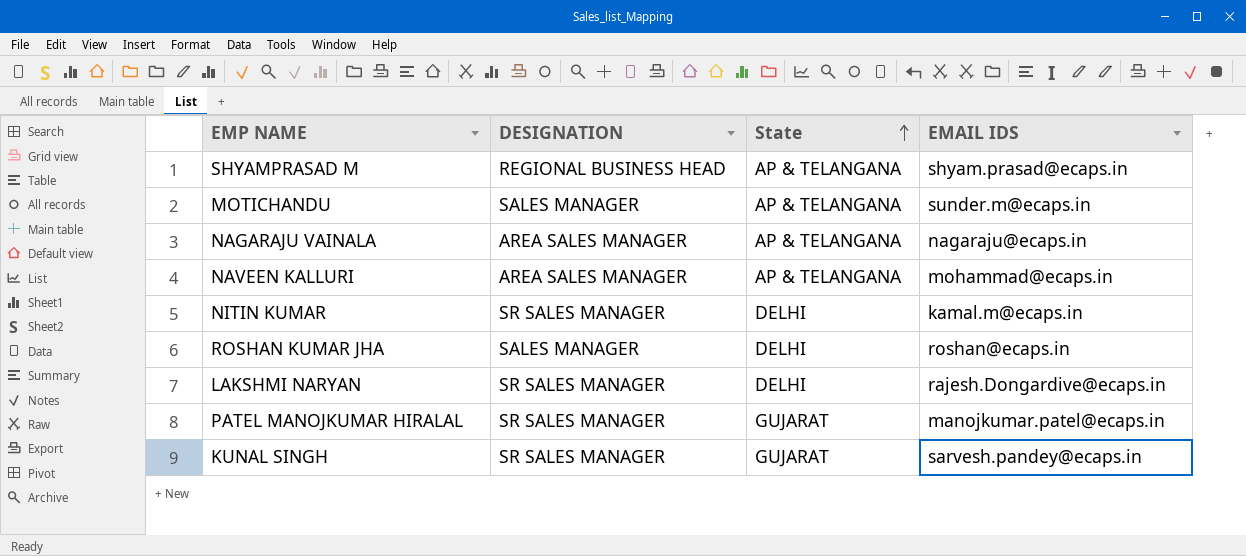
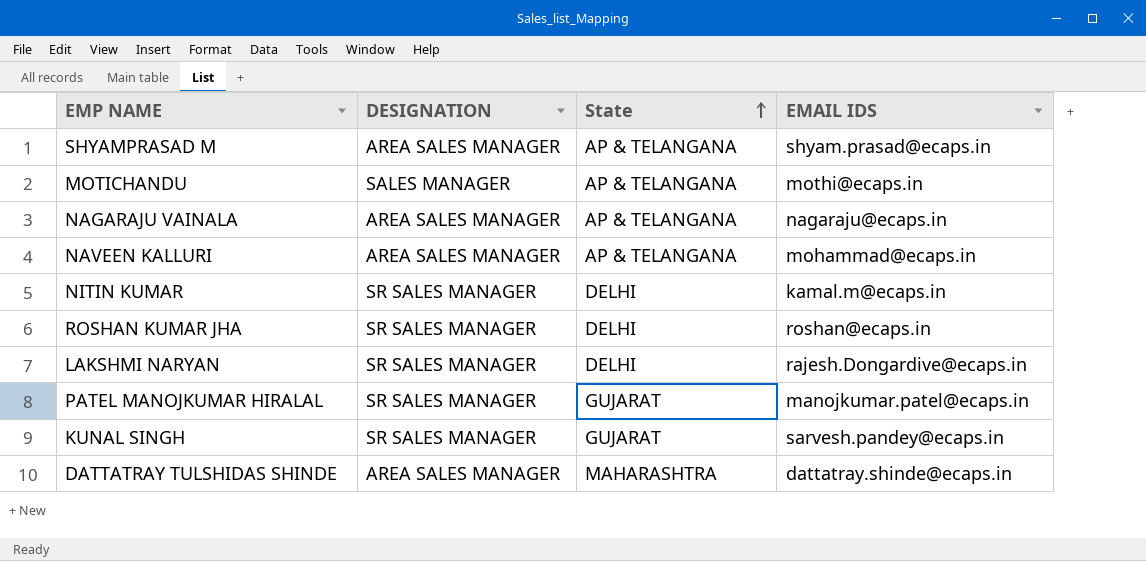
SHYAMPRASAD M | DESIGNATION: REGIONAL BUSINESS HEAD -> AREA SALES MANAGER
MOTICHANDU | EMAIL IDS: sunder.m@ecaps.in -> mothi@ecaps.in
ROSHAN KUMAR JHA | DESIGNATION: SALES MANAGER -> SR SALES MANAGER
row DATTATRAY TULSHIDAS SHINDE: none -> AREA SALES MANAGER | MAHARASHTRA | dattatray.shinde@ecaps.in

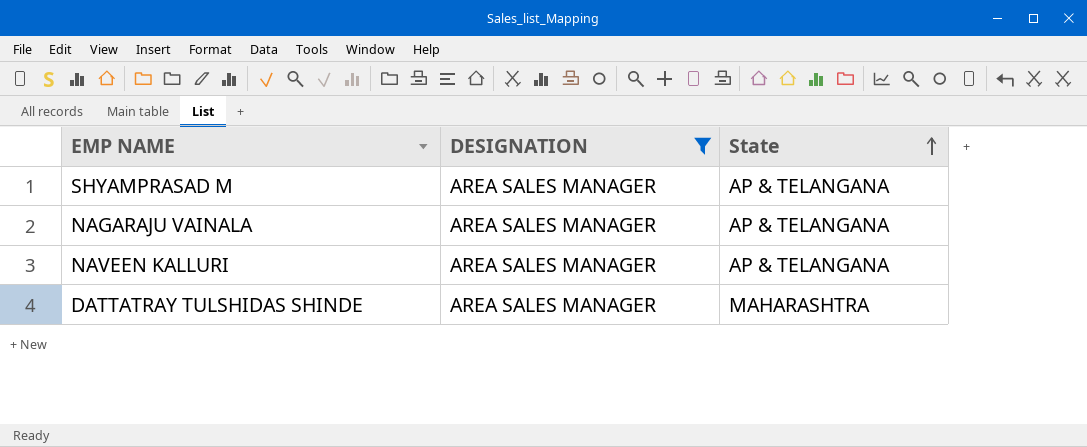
filter: none -> DESIGNATION = AREA SALES MANAGER
column EMAIL IDS | position: 4 -> none

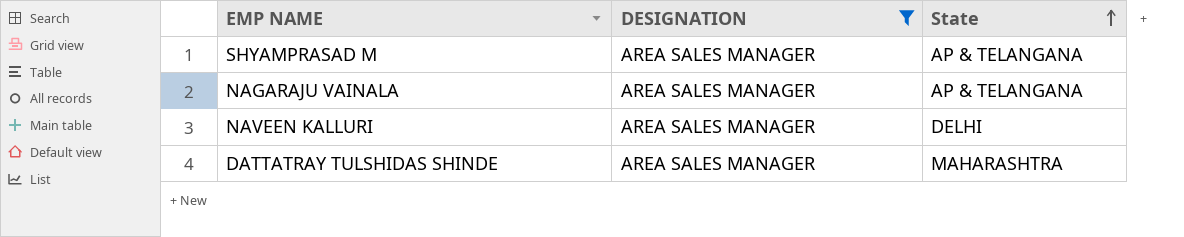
NAVEEN KALLURI | State: AP & TELANGANA -> DELHI

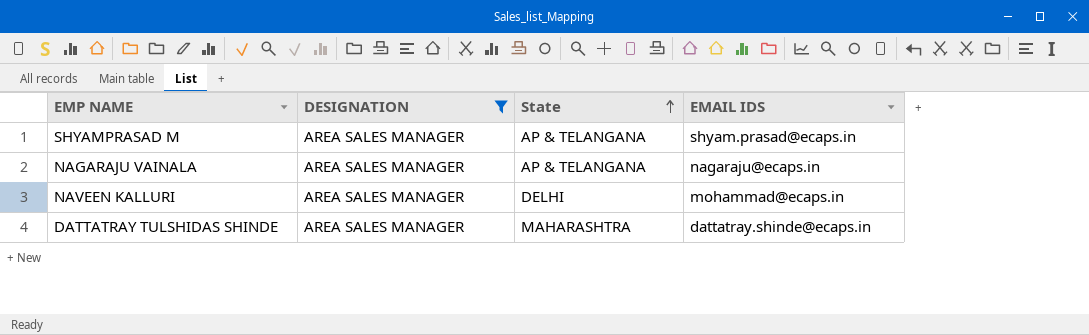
column EMAIL IDS | position: none -> 4

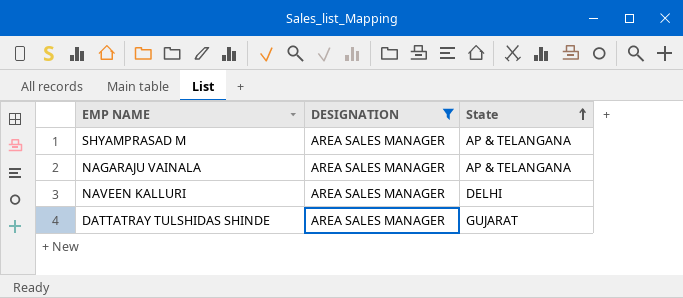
column EMAIL IDS | position: 4 -> none
DATTATRAY TULSHIDAS SHINDE | State: MAHARASHTRA -> GUJARAT

